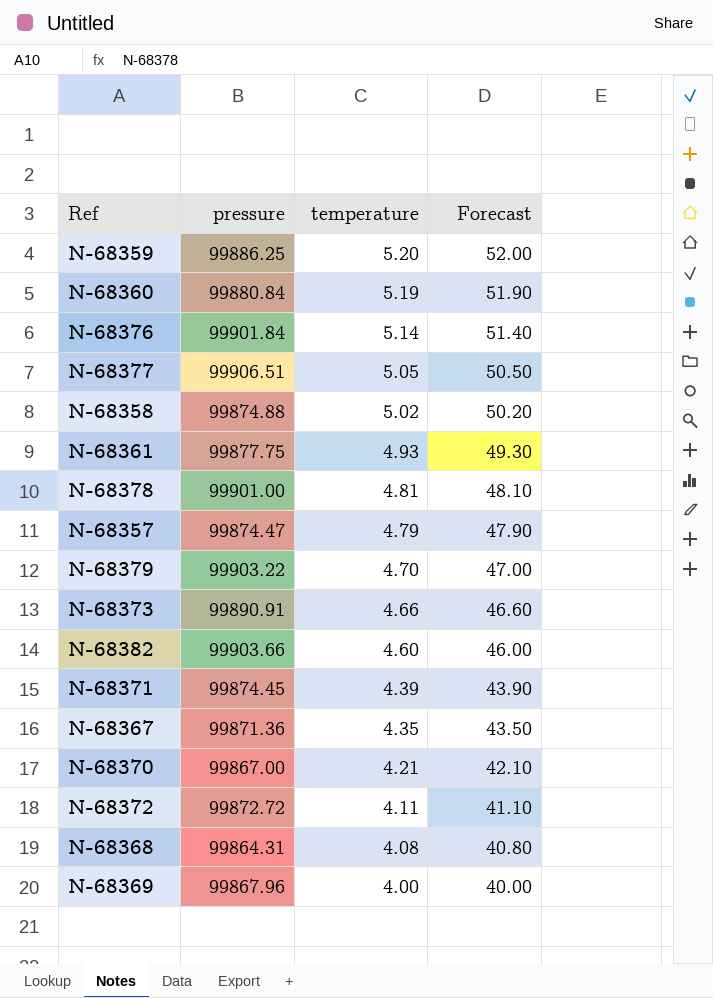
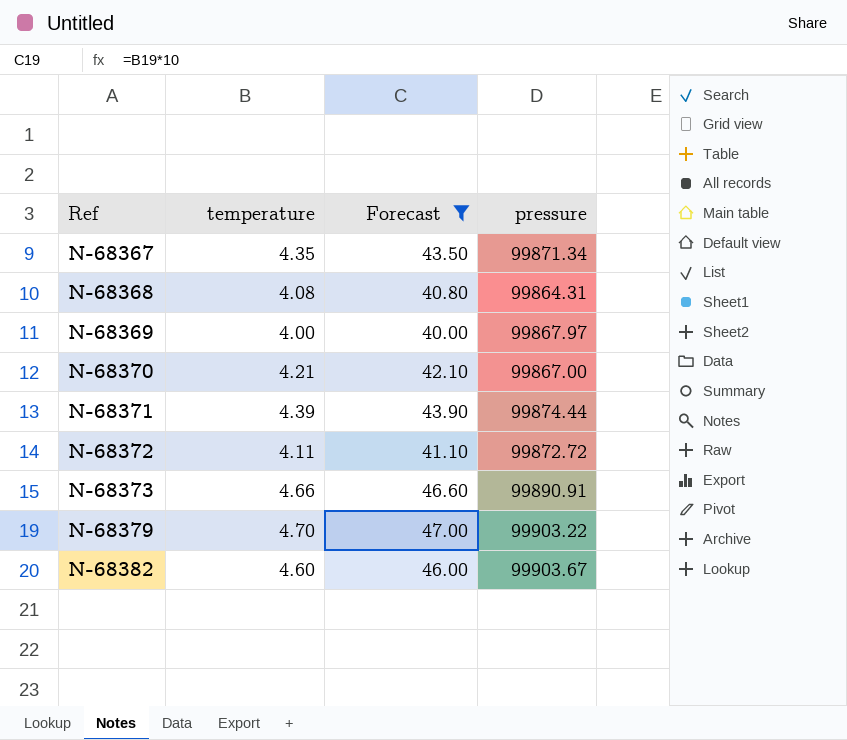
filter: none -> Forecast <= 47.00
row order: temperature descending -> Ref ascending
column pressure | position: 2 -> 4
N-68367 | pressure: 99871.36 -> 99871.34
N-68369 | pressure: 99867.96 -> 99867.97
N-68371 | pressure: 99874.45 -> 99874.44
N-68382 | pressure: 99903.66 -> 99903.67

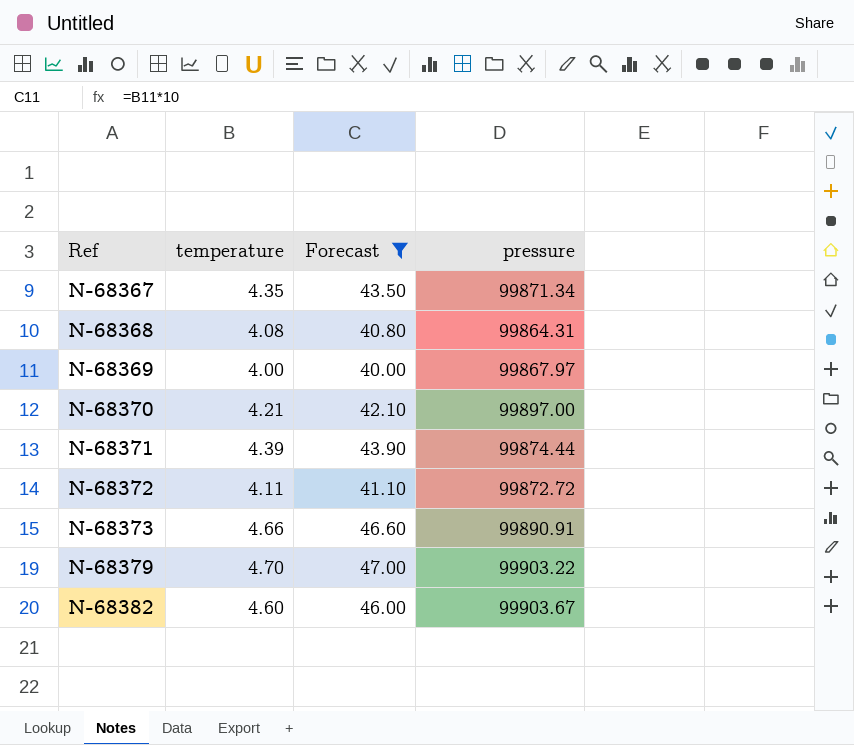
N-68370 | pressure: 99867.00 -> 99897.00

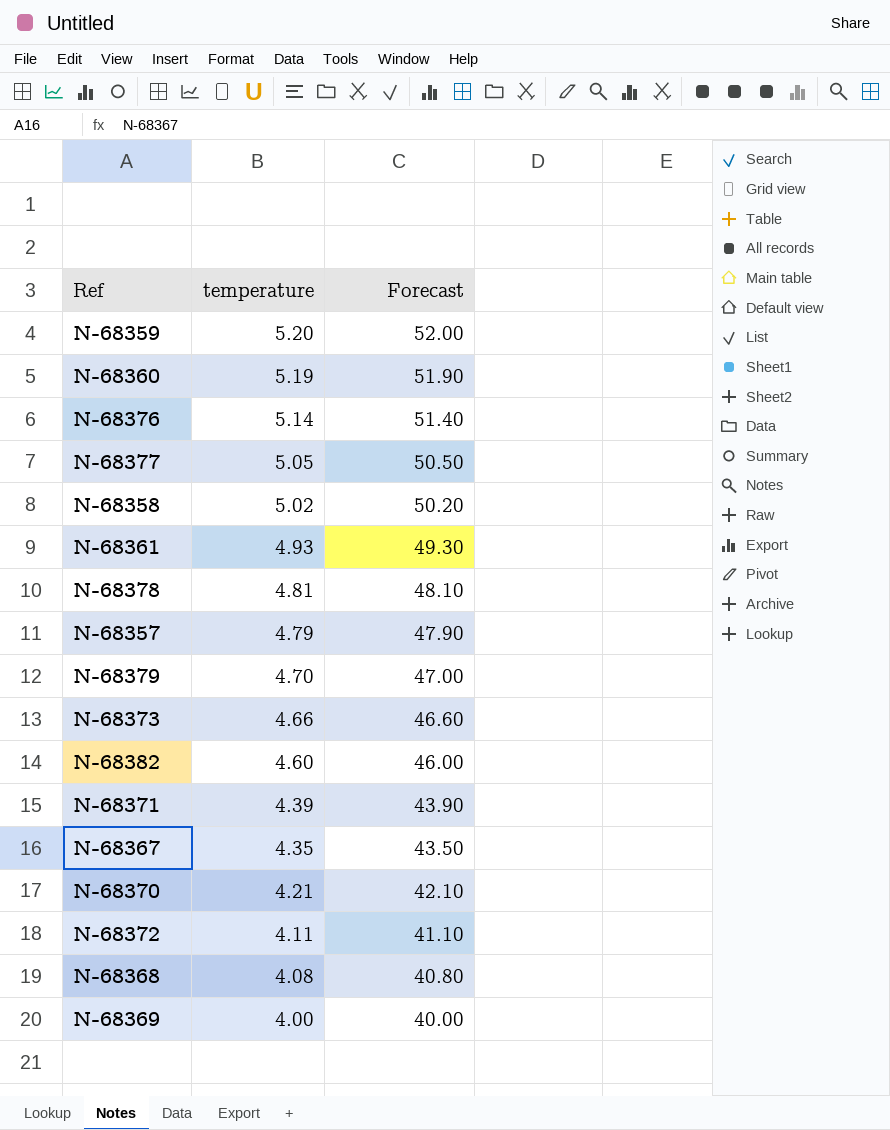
filter: Forecast <= 47.00 -> none
row order: Ref ascending -> temperature descending
column pressure | position: 4 -> none

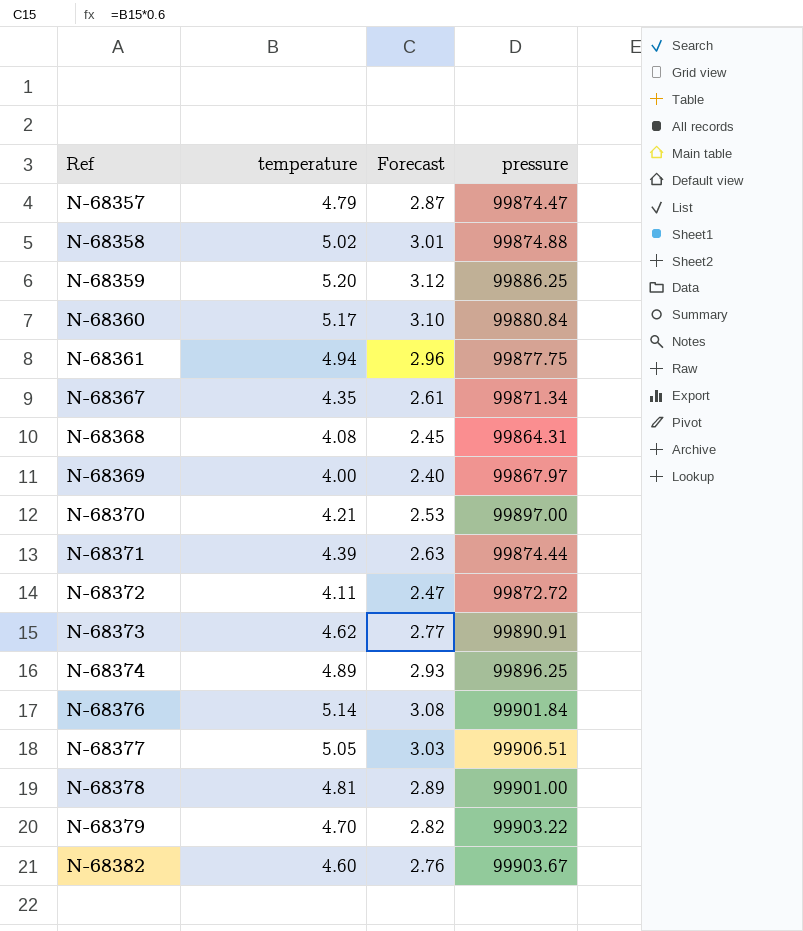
row order: temperature descending -> Ref ascending
column Forecast | formula: [temperature] * 10 -> [temperature] * 0.6
column pressure | position: none -> 4
N-68360 | temperature: 5.19 -> 5.17
N-68361 | temperature: 4.93 -> 4.94
N-68373 | temperature: 4.66 -> 4.62
row N-68374: none -> 4.89 | 2.93 | 99896.25

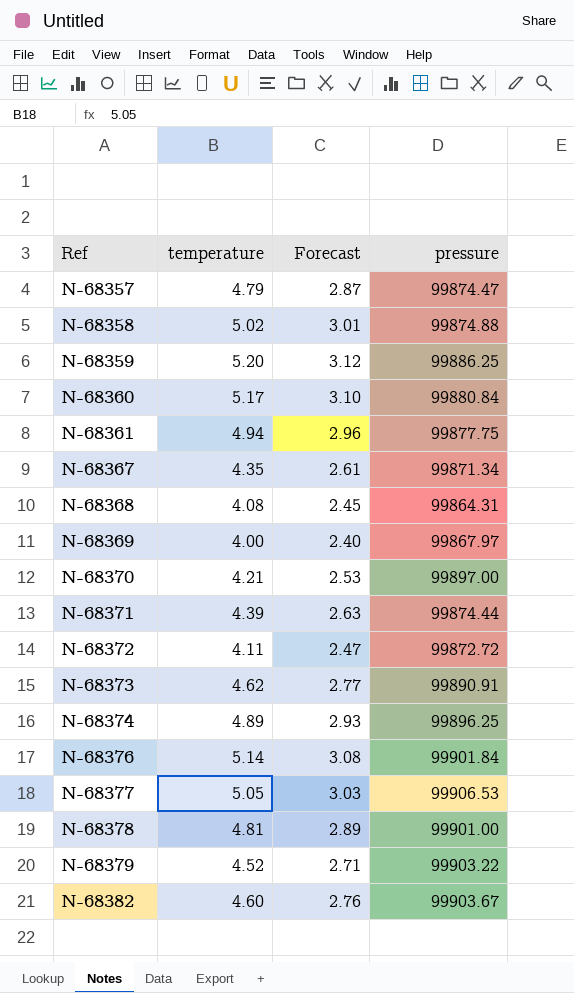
N-68377 | pressure: 99906.51 -> 99906.53
N-68379 | temperature: 4.70 -> 4.52
N-68379 | Forecast: 2.82 -> 2.71

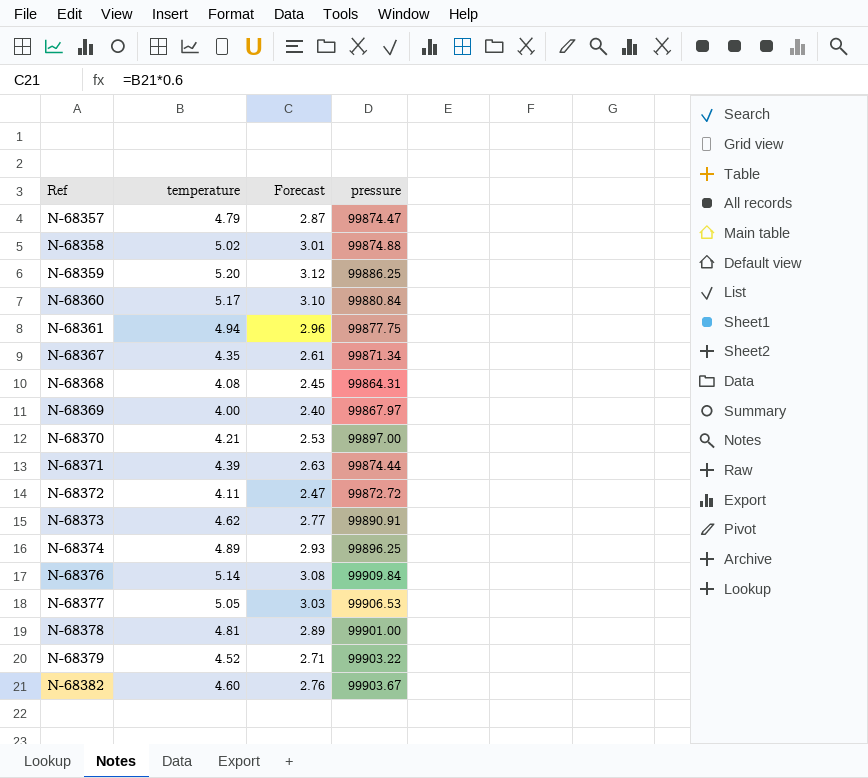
N-68376 | pressure: 99901.84 -> 99909.84

